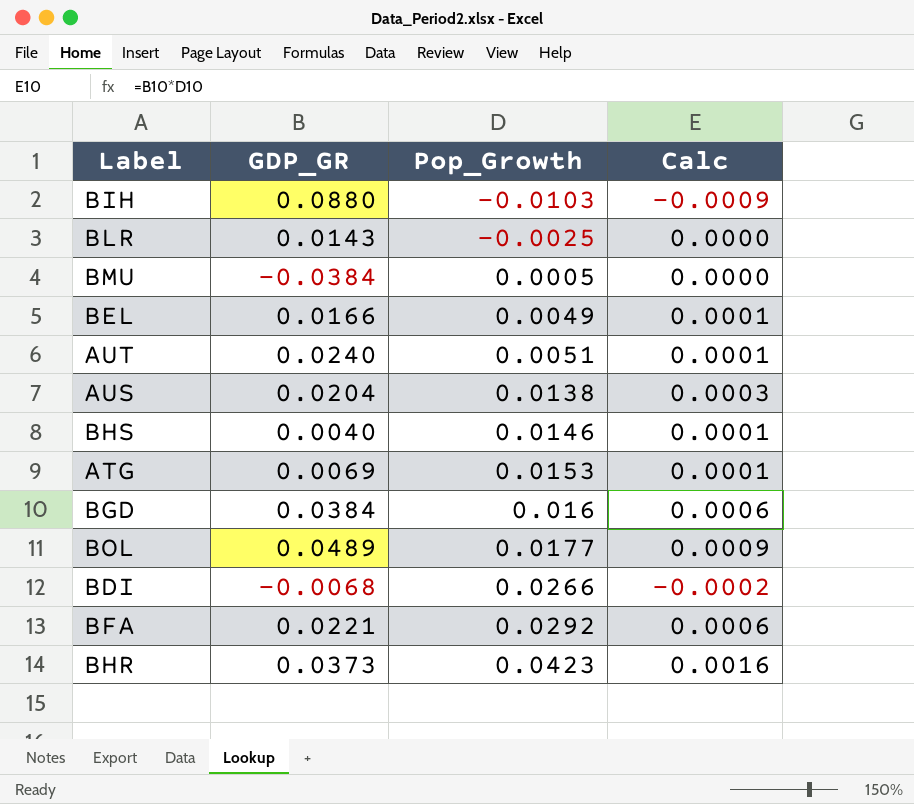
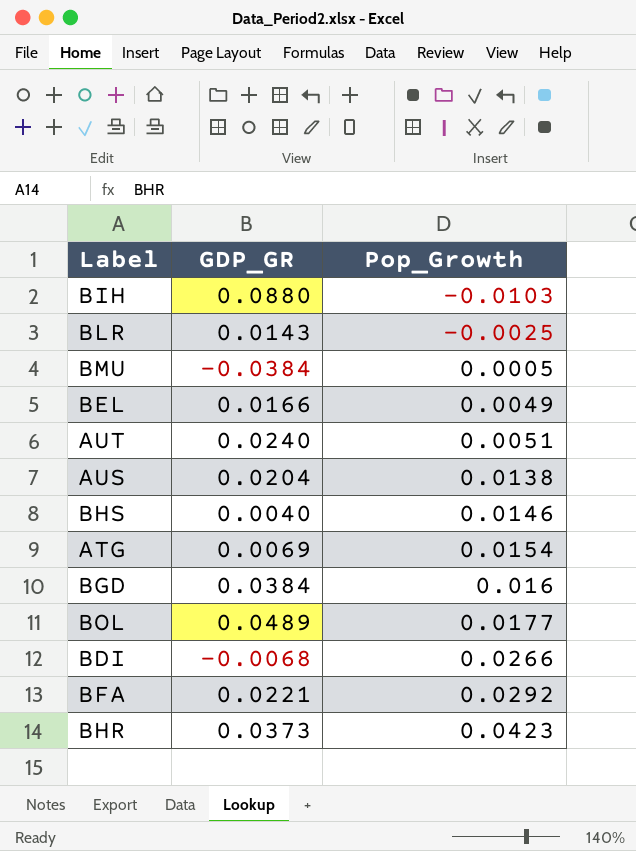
column Calc | formula: [GDP_GR] * [Pop_Growth] -> none
ATG | Pop_Growth: 0.0153 -> 0.0154

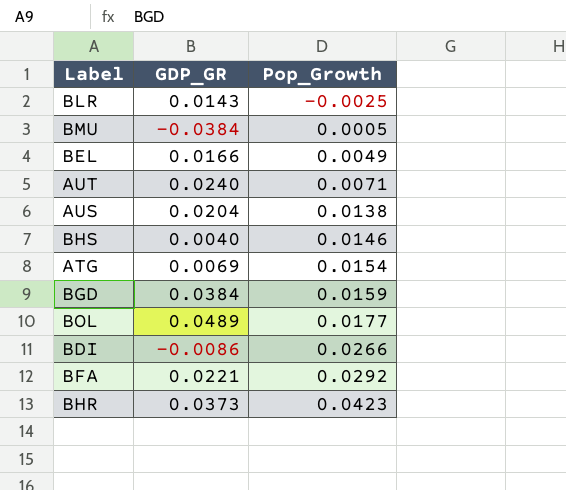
row BIH: 0.0880 | -0.0103 -> none
AUT | Pop_Growth: 0.0051 -> 0.0071
BGD | Pop_Growth: 0.016 -> 0.0159
BDI | GDP_GR: -0.0068 -> -0.0086

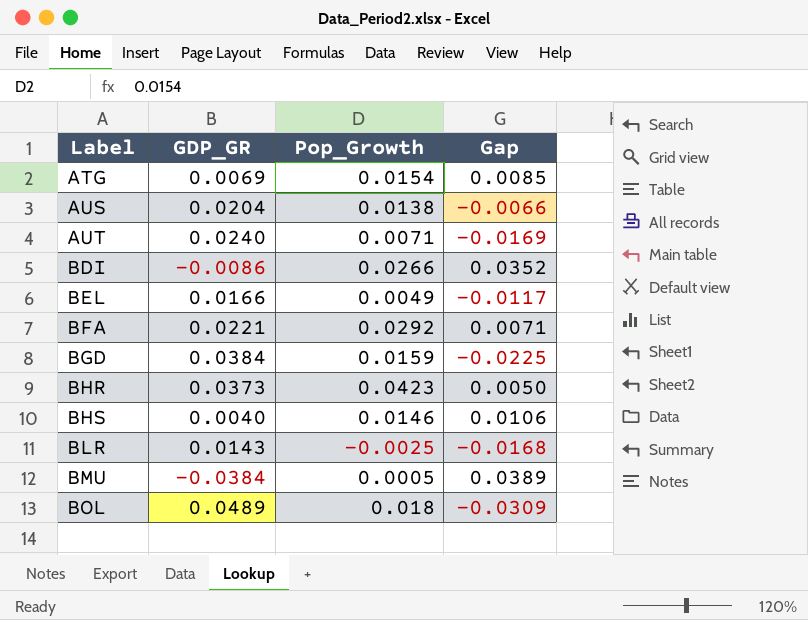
row order: Pop_Growth ascending -> Label ascending
column Gap | formula: none -> [Pop_Growth] - [GDP_GR]
BOL | Pop_Growth: 0.0177 -> 0.018

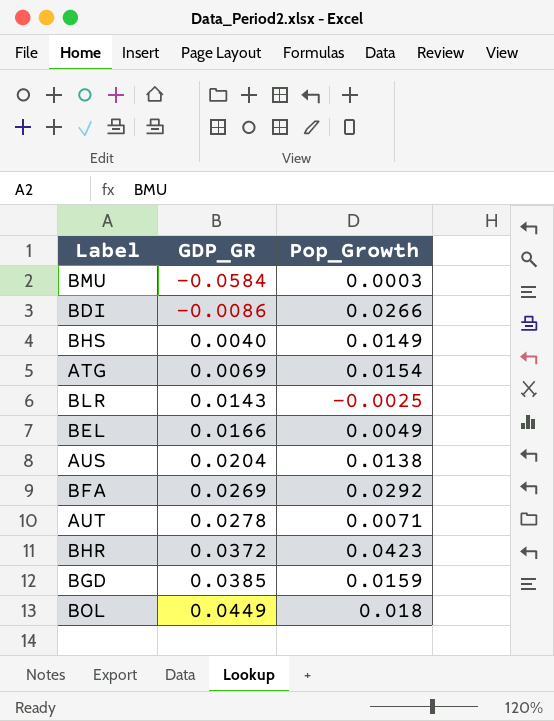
row order: Label ascending -> GDP_GR ascending
column Gap | formula: [Pop_Growth] - [GDP_GR] -> none
BMU | GDP_GR: -0.0384 -> -0.0584
BMU | Pop_Growth: 0.0005 -> 0.0003
BHS | Pop_Growth: 0.0146 -> 0.0149
BFA | GDP_GR: 0.0221 -> 0.0269
AUT | GDP_GR: 0.0240 -> 0.0278
BHR | GDP_GR: 0.0373 -> 0.0372
BGD | GDP_GR: 0.0384 -> 0.0385
BOL | GDP_GR: 0.0489 -> 0.0449

